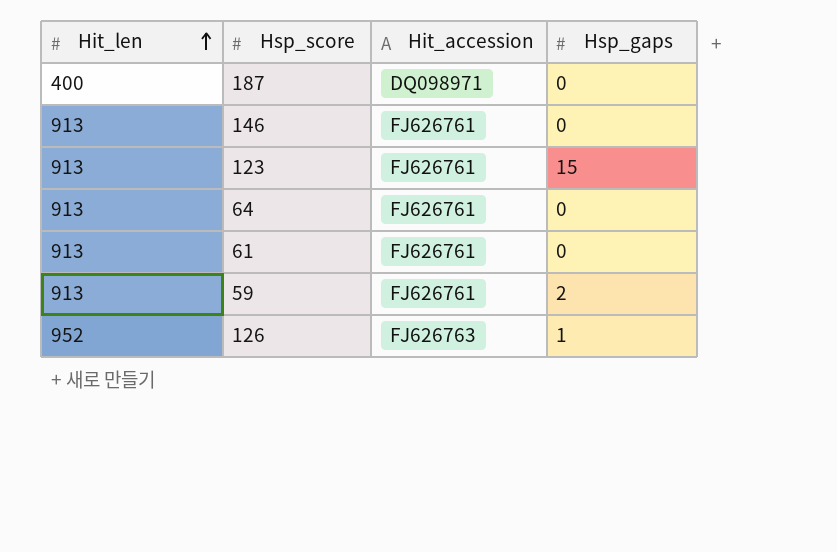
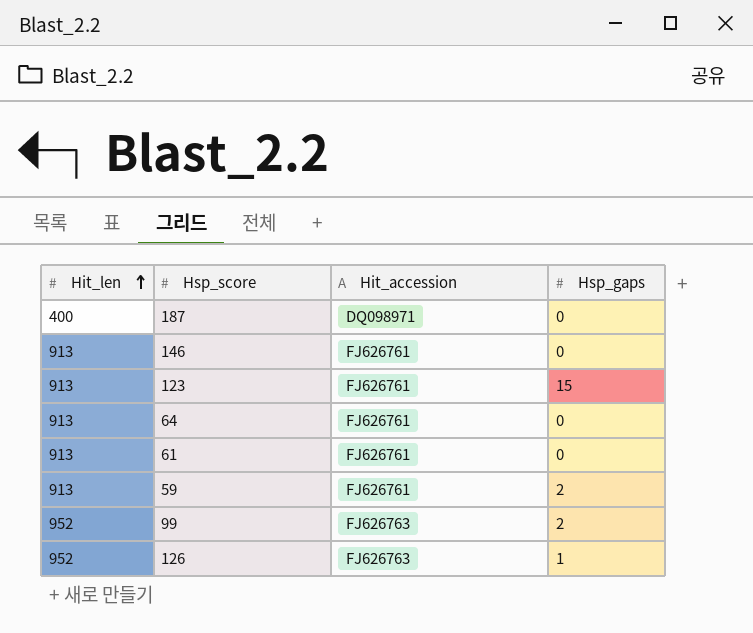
row 99: none -> 952 | FJ626763 | 2

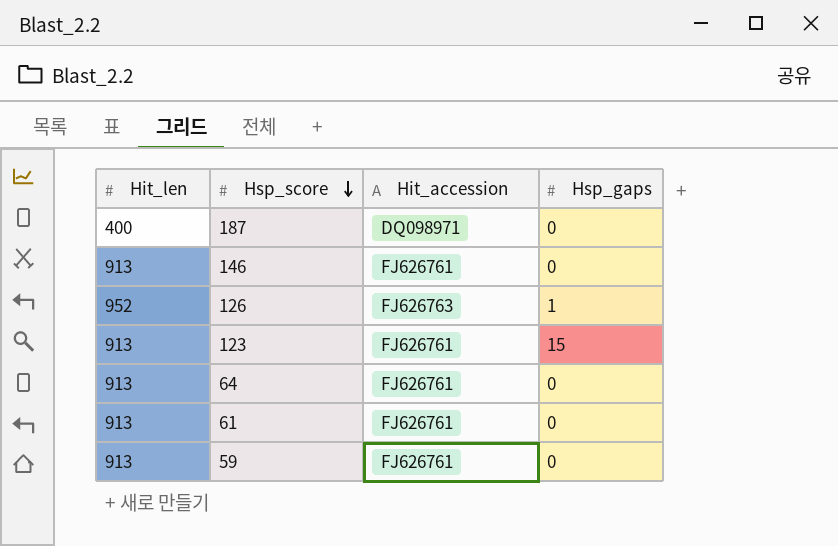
row order: Hit_len ascending -> Hsp_score descending
row 99: 952 | FJ626763 | 2 -> none
59 | Hsp_gaps: 2 -> 0

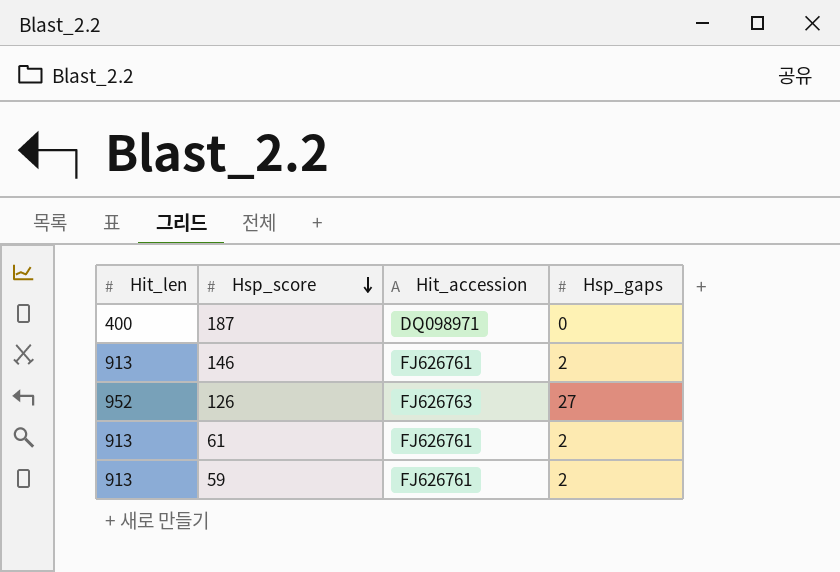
row 123: 913 | FJ626761 | 15 -> none
row 64: 913 | FJ626761 | 0 -> none
146 | Hsp_gaps: 0 -> 2
126 | Hsp_gaps: 1 -> 27
61 | Hsp_gaps: 0 -> 2
59 | Hsp_gaps: 0 -> 2

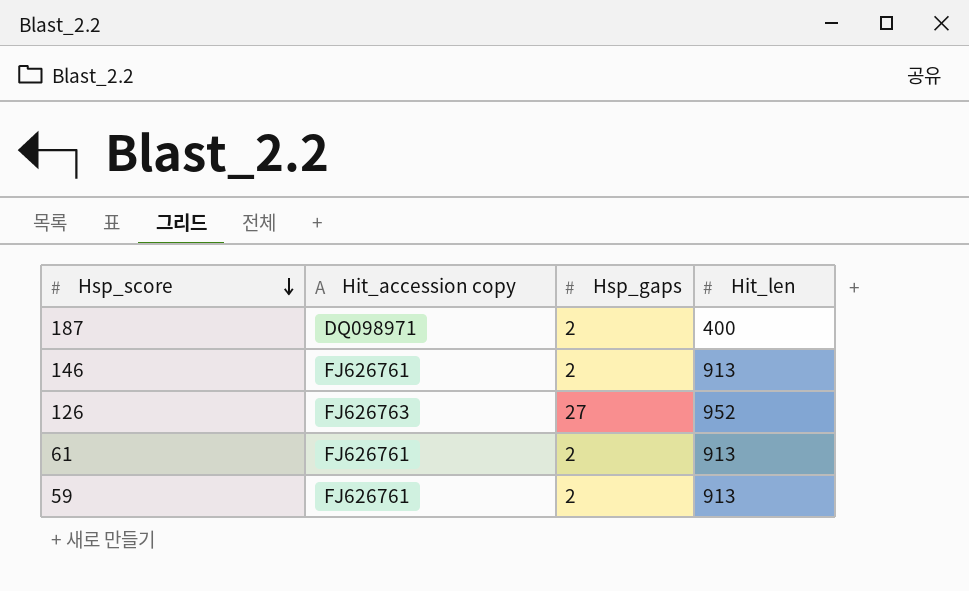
column name: Hit_accession -> Hit_accession copy
column Hit_len | position: 1 -> 4
187 | Hsp_gaps: 0 -> 2

